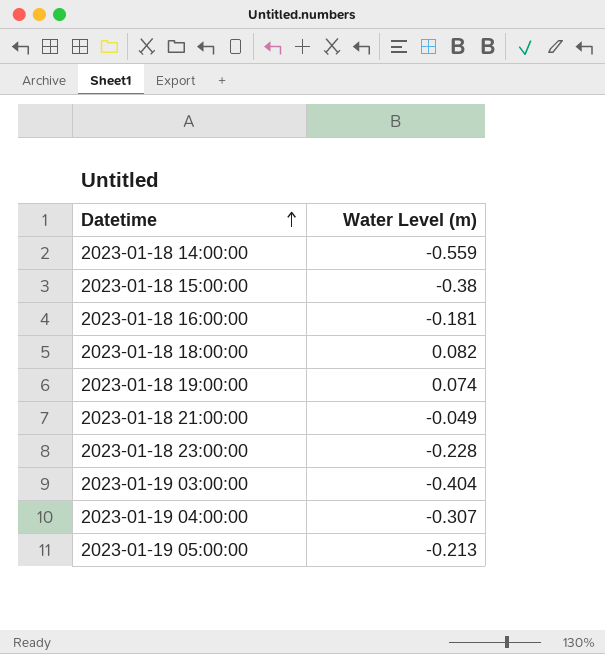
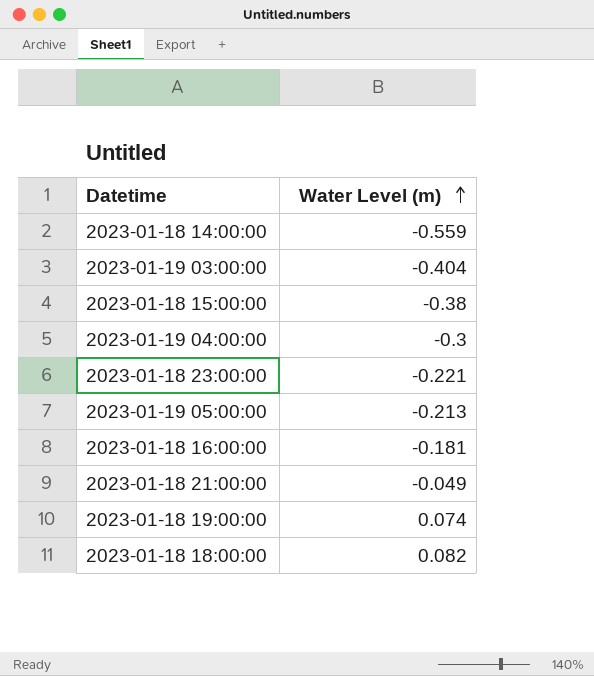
row order: Datetime ascending -> Water Level (m) ascending
2023-01-19 04:00:00 | Water Level (m): -0.307 -> -0.3
2023-01-18 23:00:00 | Water Level (m): -0.228 -> -0.221

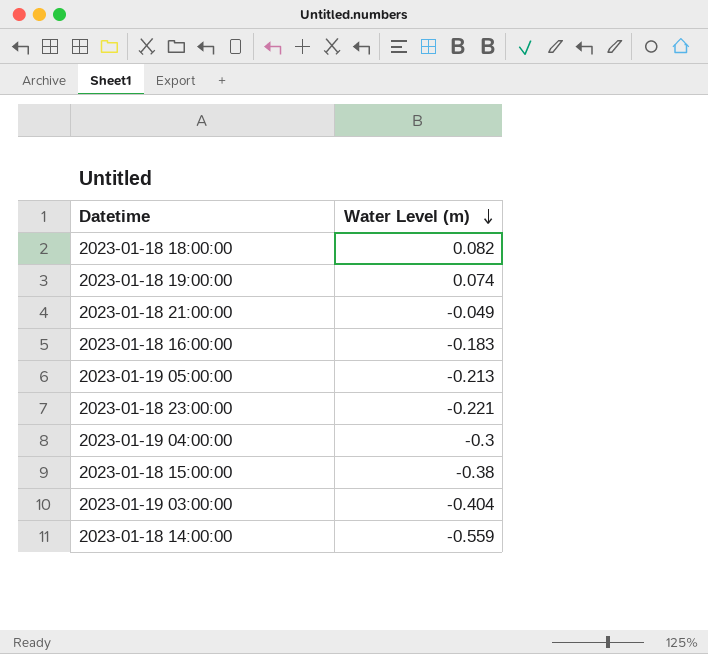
row order: Water Level (m) ascending -> Water Level (m) descending
2023-01-18 16:00:00 | Water Level (m): -0.181 -> -0.183

